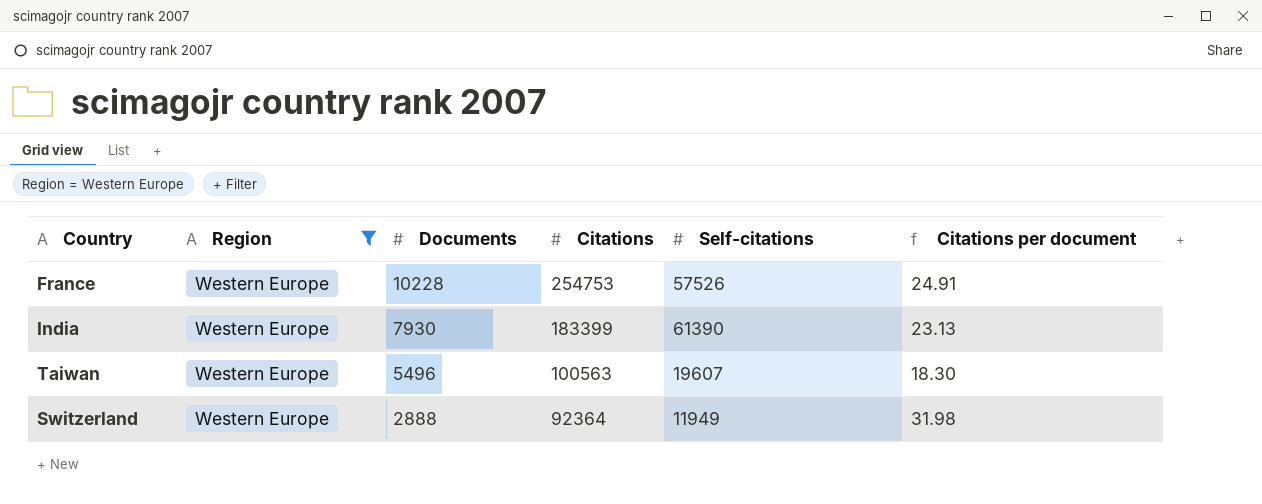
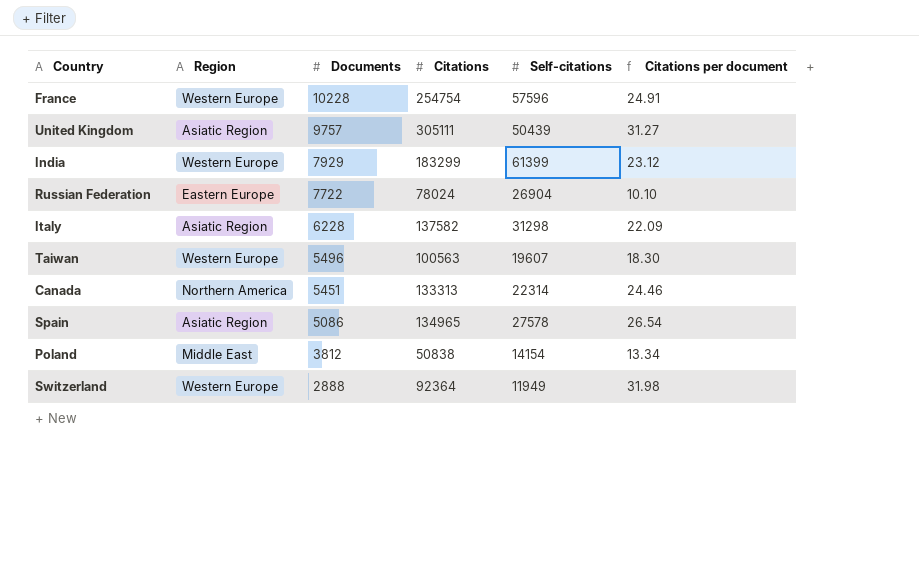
filter: Region = Western Europe -> none
France | Citations: 254753 -> 254754
France | Self-citations: 57526 -> 57596
India | Documents: 7930 -> 7929
India | Citations: 183399 -> 183299
India | Self-citations: 61390 -> 61399
India | Citations per document: 23.13 -> 23.12

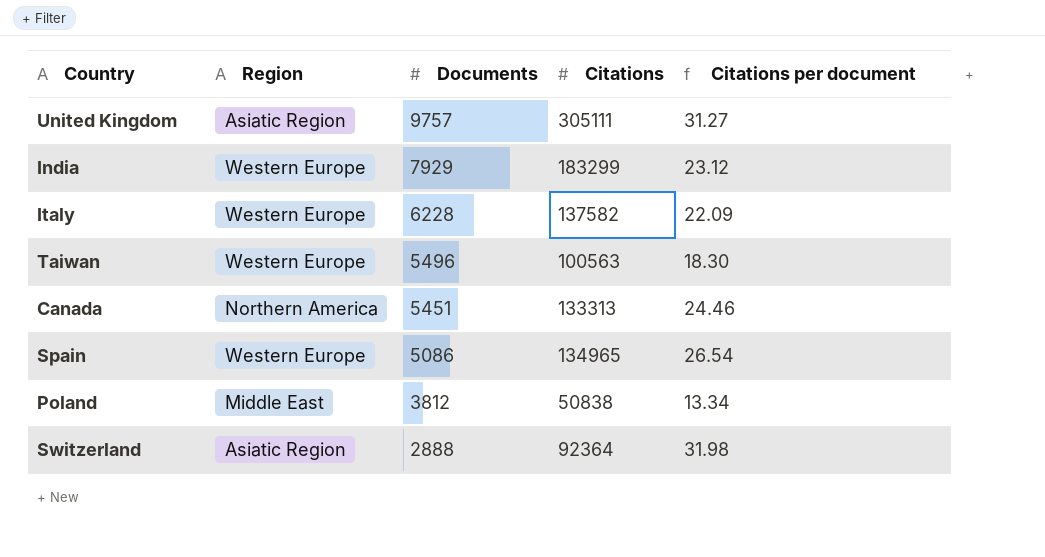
column Self-citations | position: 5 -> none
row France: Western Europe | 10228 | 254754 | 57596 | 24.91 -> none
row Russian Federation: Eastern Europe | 7722 | 78024 | 26904 | 10.10 -> none
Italy | Region: Asiatic Region -> Western Europe
Spain | Region: Asiatic Region -> Western Europe
Switzerland | Region: Western Europe -> Asiatic Region

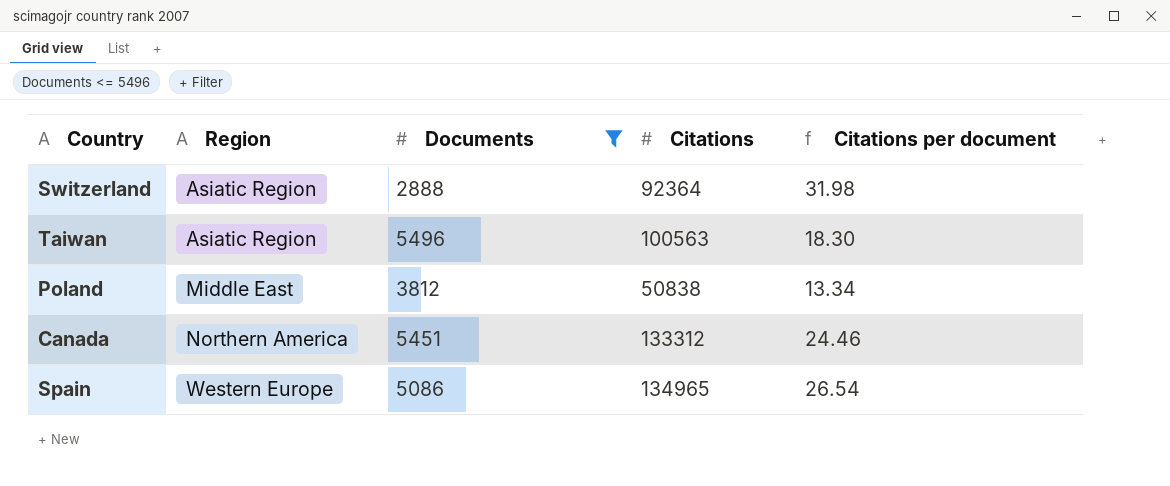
filter: none -> Documents <= 5496
row order: Documents descending -> Region ascending
Taiwan | Region: Western Europe -> Asiatic Region
Canada | Citations: 133313 -> 133312

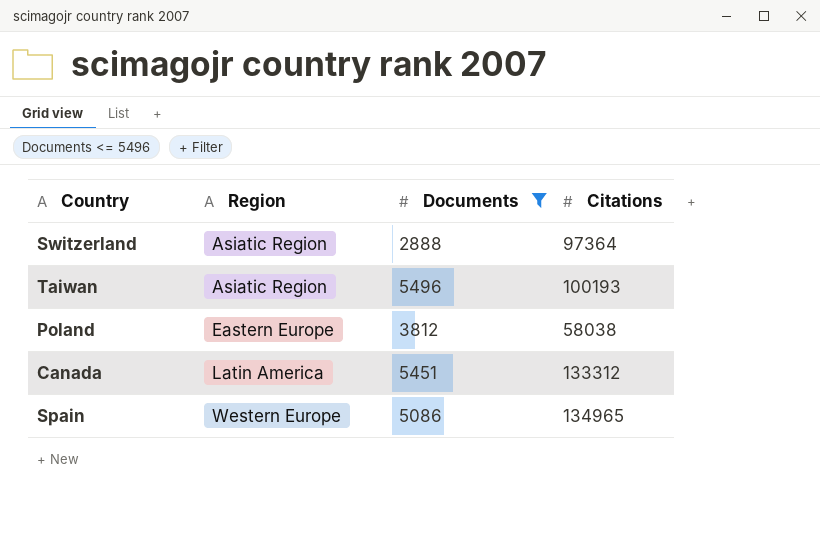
column Citations per document | formula: [Citations] / [Documents] -> none
Switzerland | Citations: 92364 -> 97364
Taiwan | Citations: 100563 -> 100193
Poland | Region: Middle East -> Eastern Europe
Poland | Citations: 50838 -> 58038
Canada | Region: Northern America -> Latin America

